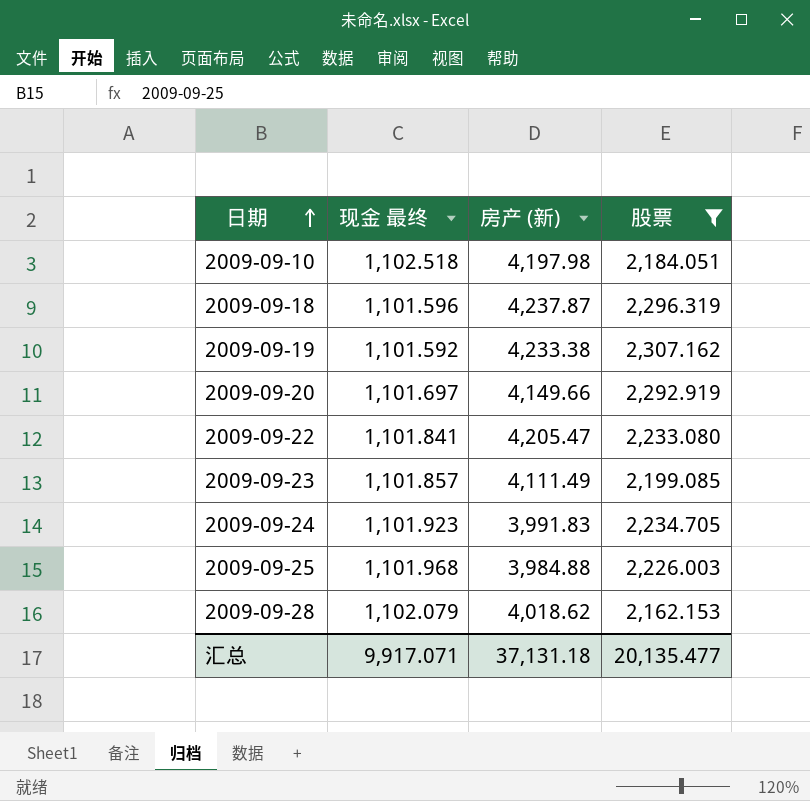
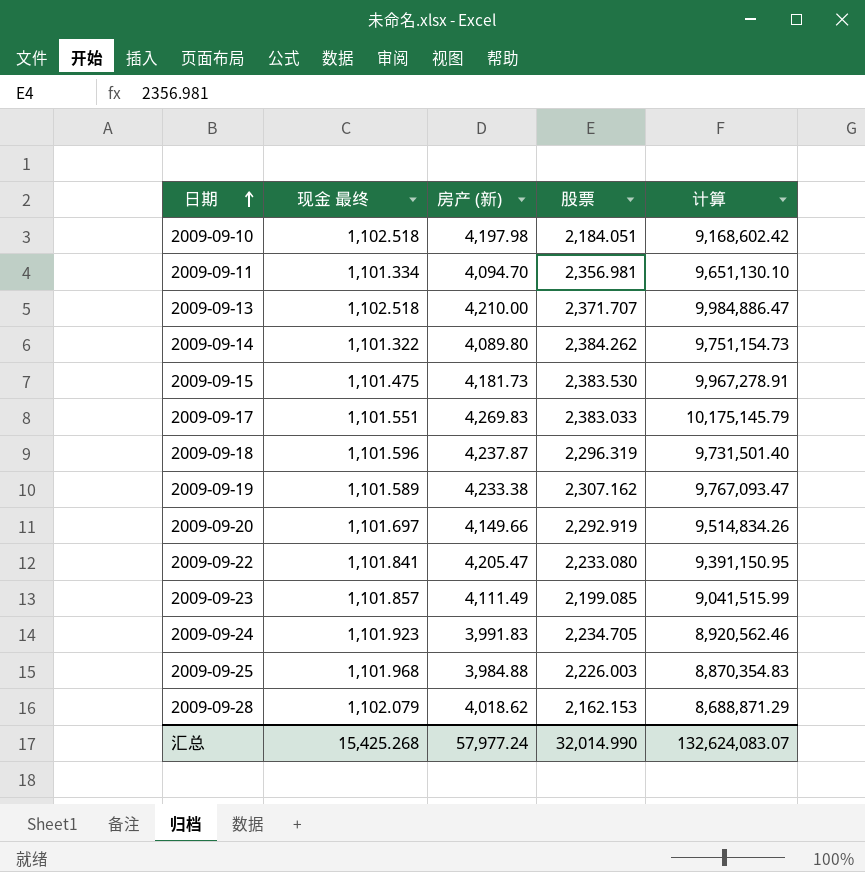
filter: 股票 <= 2,307.162 -> none
column 计算 | formula: none -> [房产 (新)] * [股票]
2009-09-19 | 现金 最终: 1,101.592 -> 1,101.589
汇总 | 现金 最终: 9,917.071 -> 15,425.268
汇总 | 房产 (新): 37,131.18 -> 57,977.24
汇总 | 股票: 20,135.477 -> 32,014.990

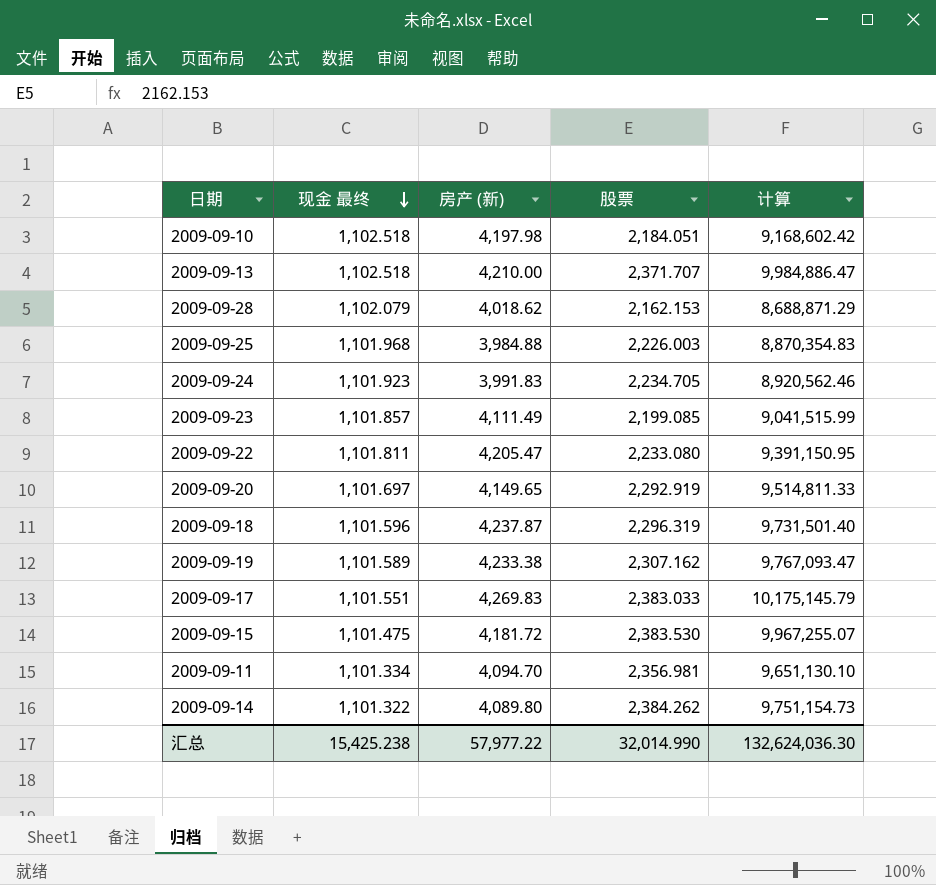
row order: 日期 ascending -> 现金 最终 descending
2009-09-22 | 现金 最终: 1,101.841 -> 1,101.811
2009-09-20 | 房产 (新): 4,149.66 -> 4,149.65
2009-09-20 | 计算: 9,514,834.26 -> 9,514,811.33
2009-09-15 | 房产 (新): 4,181.73 -> 4,181.72
2009-09-15 | 计算: 9,967,278.91 -> 9,967,255.07
汇总 | 现金 最终: 15,425.268 -> 15,425.238
汇总 | 房产 (新): 57,977.24 -> 57,977.22
汇总 | 计算: 132,624,083.07 -> 132,624,036.30

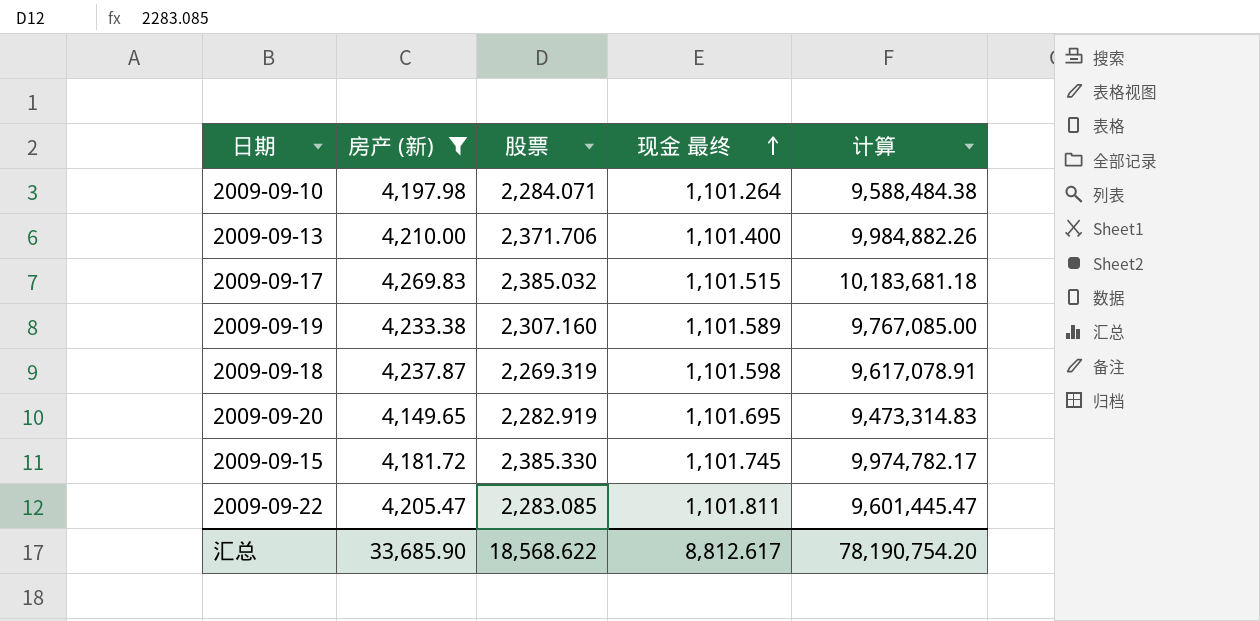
filter: none -> 房产 (新) >= 4,149.65
row order: 现金 最终 descending -> 现金 最终 ascending
column 现金 最终 | position: 2 -> 4
2009-09-10 | 股票: 2,184.051 -> 2,284.071
2009-09-10 | 现金 最终: 1,102.518 -> 1,101.264
2009-09-10 | 计算: 9,168,602.42 -> 9,588,484.38
2009-09-13 | 股票: 2,371.707 -> 2,371.706
2009-09-13 | 现金 最终: 1,102.518 -> 1,101.400
2009-09-13 | 计算: 9,984,886.47 -> 9,984,882.26
2009-09-17 | 股票: 2,383.033 -> 2,385.032
2009-09-17 | 现金 最终: 1,101.551 -> 1,101.515
2009-09-17 | 计算: 10,175,145.79 -> 10,183,681.18
2009-09-19 | 股票: 2,307.162 -> 2,307.160
2009-09-19 | 计算: 9,767,093.47 -> 9,767,085.00
2009-09-18 | 股票: 2,296.319 -> 2,269.319
2009-09-18 | 现金 最终: 1,101.596 -> 1,101.598
2009-09-18 | 计算: 9,731,501.40 -> 9,617,078.91
2009-09-20 | 股票: 2,292.919 -> 2,282.919
2009-09-20 | 现金 最终: 1,101.697 -> 1,101.695
2009-09-20 | 计算: 9,514,811.33 -> 9,473,314.83
2009-09-15 | 股票: 2,383.530 -> 2,385.330
2009-09-15 | 现金 最终: 1,101.475 -> 1,101.745
2009-09-15 | 计算: 9,967,255.07 -> 9,974,782.17
2009-09-22 | 股票: 2,233.080 -> 2,283.085
2009-09-22 | 计算: 9,391,150.95 -> 9,601,445.47
汇总 | 房产 (新): 57,977.22 -> 33,685.90
汇总 | 股票: 32,014.990 -> 18,568.622
汇总 | 现金 最终: 15,425.238 -> 8,812.617
汇总 | 计算: 132,624,036.30 -> 78,190,754.20

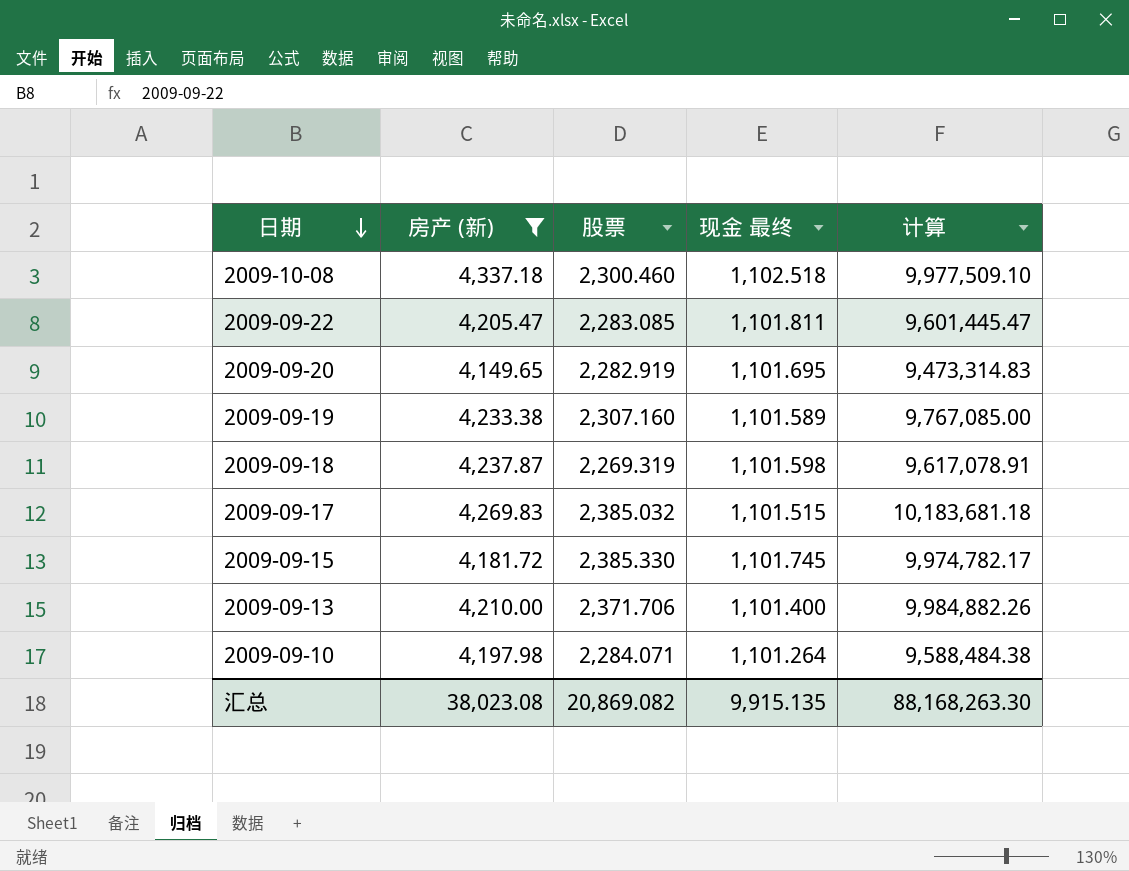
row order: 现金 最终 ascending -> 日期 descending
row 2009-10-08: none -> 4,337.18 | 2,300.460 | 1,102.518 | 9,977,509.10
汇总 | 房产 (新): 33,685.90 -> 38,023.08
汇总 | 股票: 18,568.622 -> 20,869.082
汇总 | 现金 最终: 8,812.617 -> 9,915.135
汇总 | 计算: 78,190,754.20 -> 88,168,263.30

